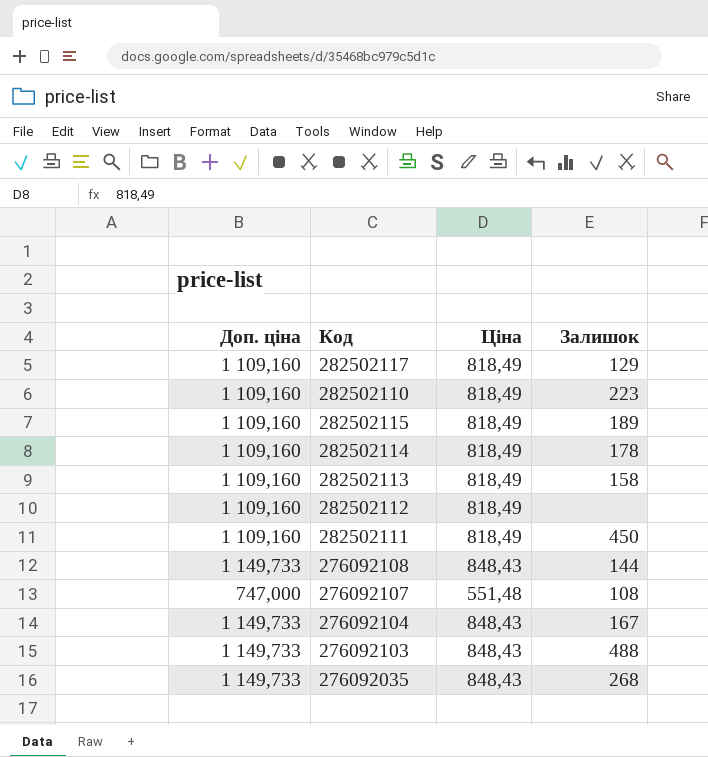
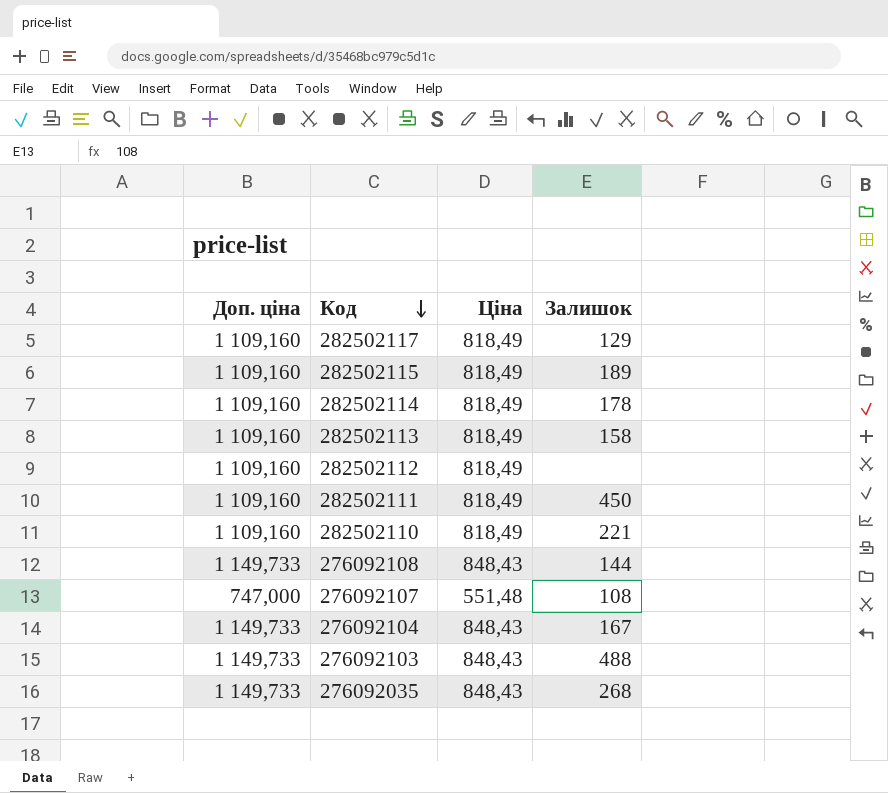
row order: none -> Код descending
282502110 | Залишок: 223 -> 221

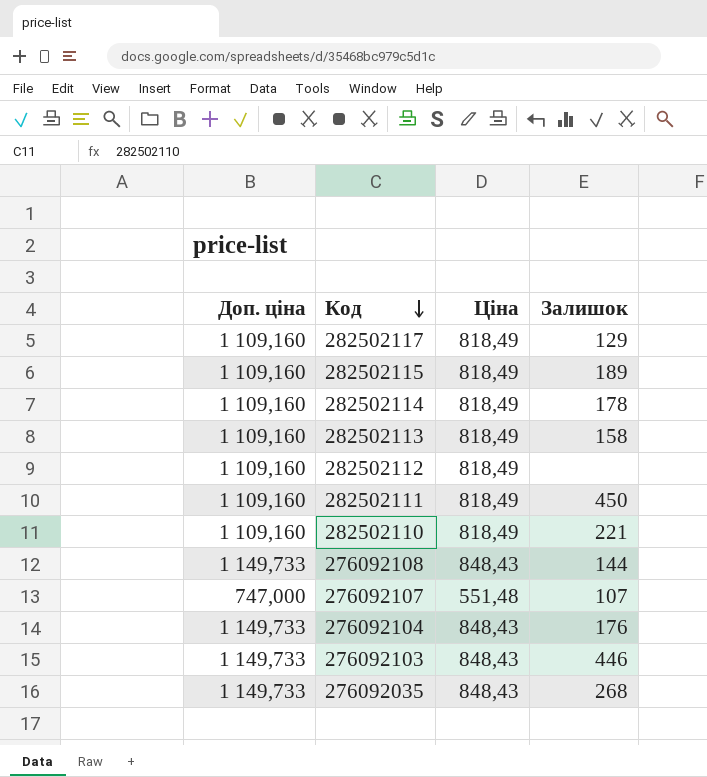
276092107 | Залишок: 108 -> 107
276092104 | Залишок: 167 -> 176
276092103 | Залишок: 488 -> 446

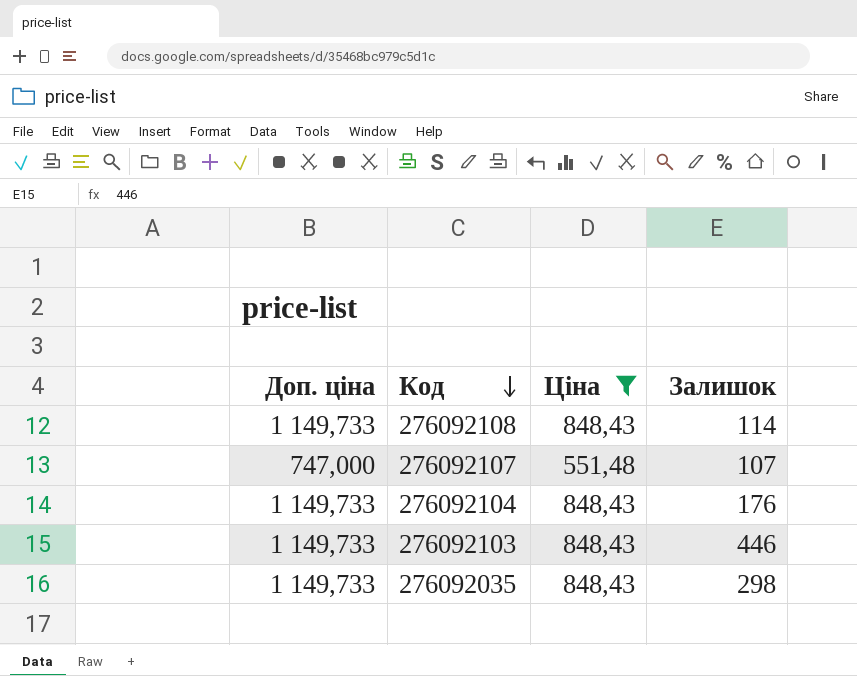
filter: none -> Ціна != 818,49
276092108 | Залишок: 144 -> 114
276092035 | Залишок: 268 -> 298

